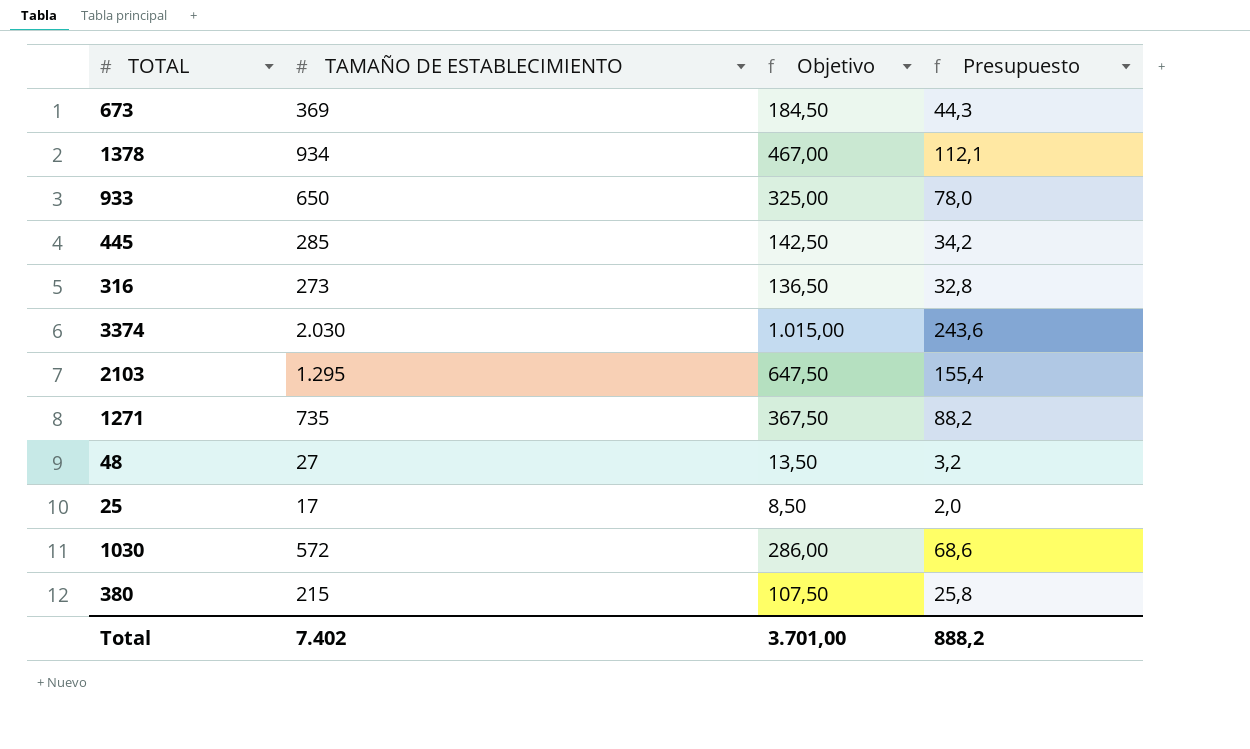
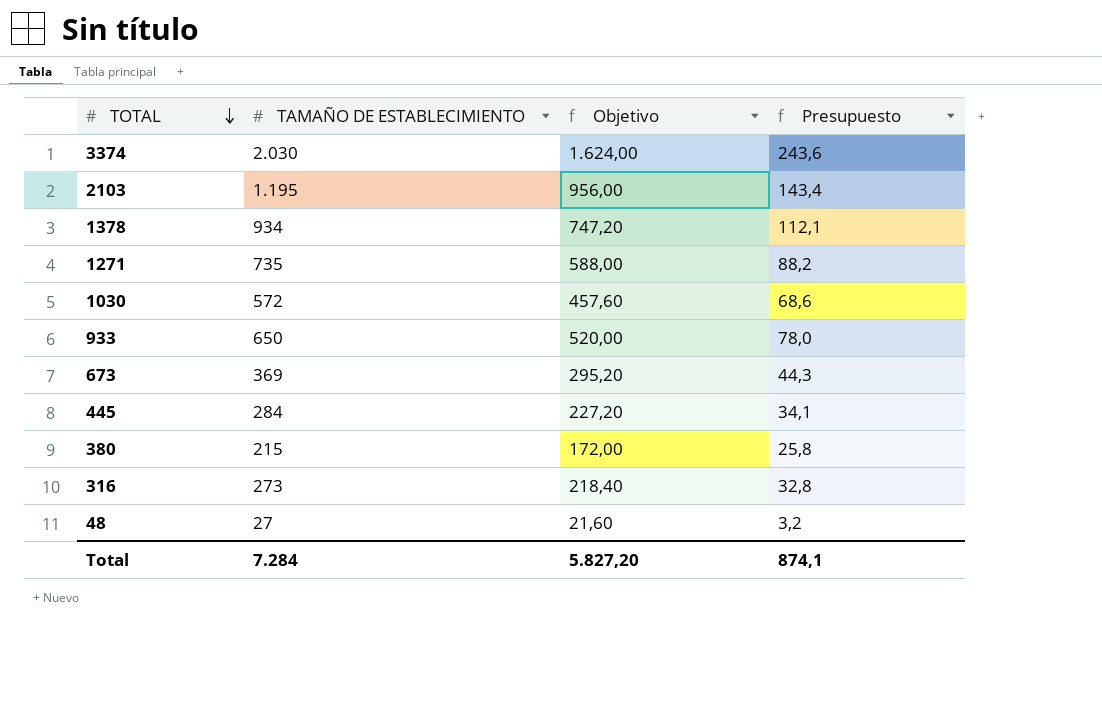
row order: none -> TOTAL descending
column Objetivo | formula: [TAMAÑO DE ESTABLECIMIENTO] * 0,5 -> [TAMAÑO DE ESTABLECIMIENTO] * 0,8
row 25: 17 | 8,50 | 2,0 -> none
2103 | TAMAÑO DE ESTABLECIMIENTO: 1.295 -> 1.195
2103 | Presupuesto: 155,4 -> 143,4
445 | TAMAÑO DE ESTABLECIMIENTO: 285 -> 284
445 | Presupuesto: 34,2 -> 34,1
Total | TAMAÑO DE ESTABLECIMIENTO: 7.402 -> 7.284
Total | Objetivo: 3.701,00 -> 5.827,20
Total | Presupuesto: 888,2 -> 874,1

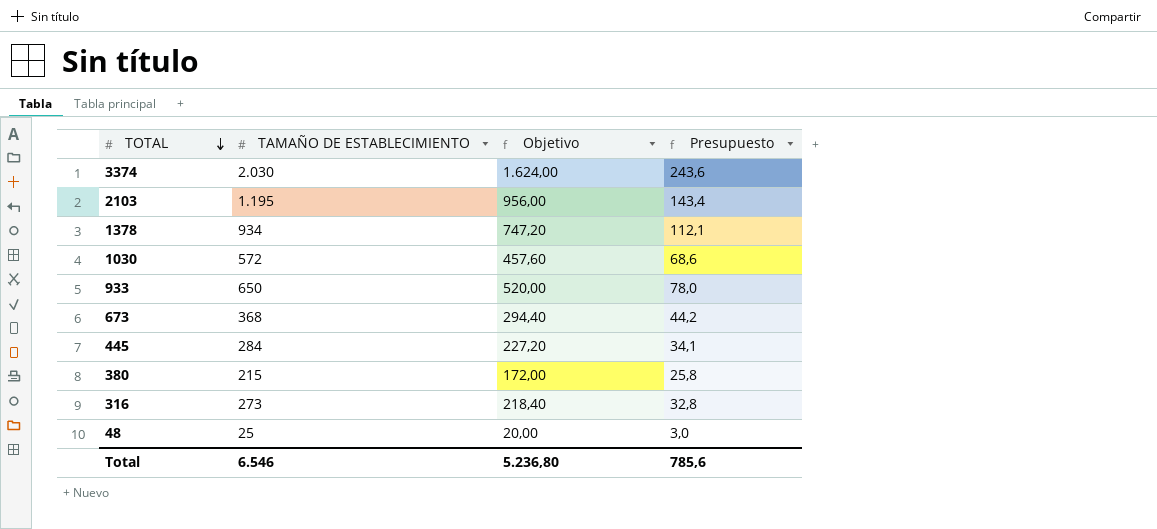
row 1271: 735 | 588,00 | 88,2 -> none
673 | TAMAÑO DE ESTABLECIMIENTO: 369 -> 368
673 | Objetivo: 295,20 -> 294,40
673 | Presupuesto: 44,3 -> 44,2
48 | TAMAÑO DE ESTABLECIMIENTO: 27 -> 25
48 | Objetivo: 21,60 -> 20,00
48 | Presupuesto: 3,2 -> 3,0
Total | TAMAÑO DE ESTABLECIMIENTO: 7.284 -> 6.546
Total | Objetivo: 5.827,20 -> 5.236,80
Total | Presupuesto: 874,1 -> 785,6

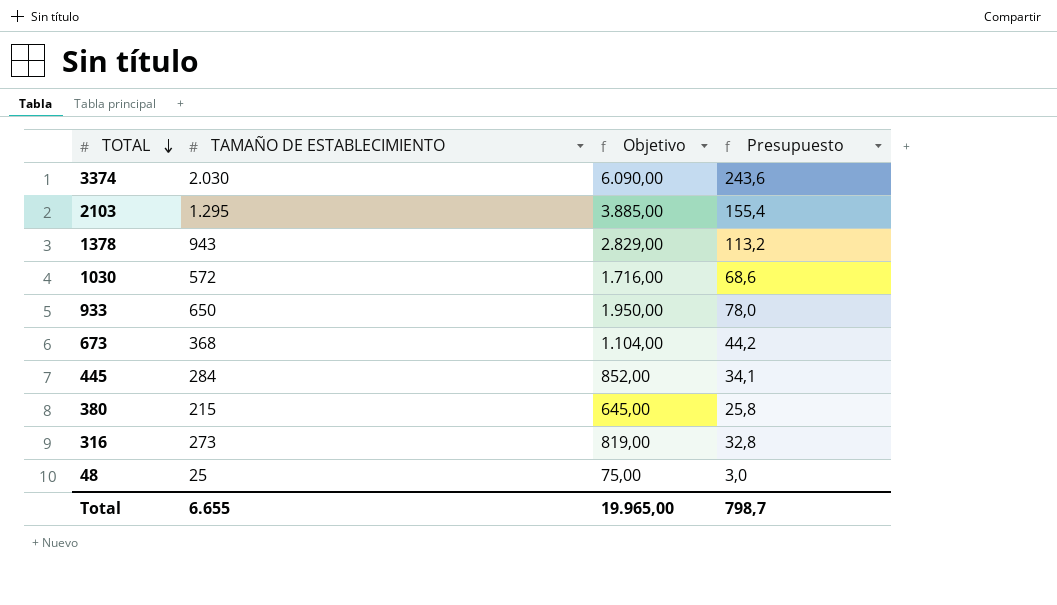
column Objetivo | formula: [TAMAÑO DE ESTABLECIMIENTO] * 0,8 -> [TAMAÑO DE ESTABLECIMIENTO] * 3
2103 | TAMAÑO DE ESTABLECIMIENTO: 1.195 -> 1.295
2103 | Presupuesto: 143,4 -> 155,4
1378 | TAMAÑO DE ESTABLECIMIENTO: 934 -> 943
1378 | Presupuesto: 112,1 -> 113,2
Total | TAMAÑO DE ESTABLECIMIENTO: 6.546 -> 6.655
Total | Objetivo: 5.236,80 -> 19.965,00
Total | Presupuesto: 785,6 -> 798,7

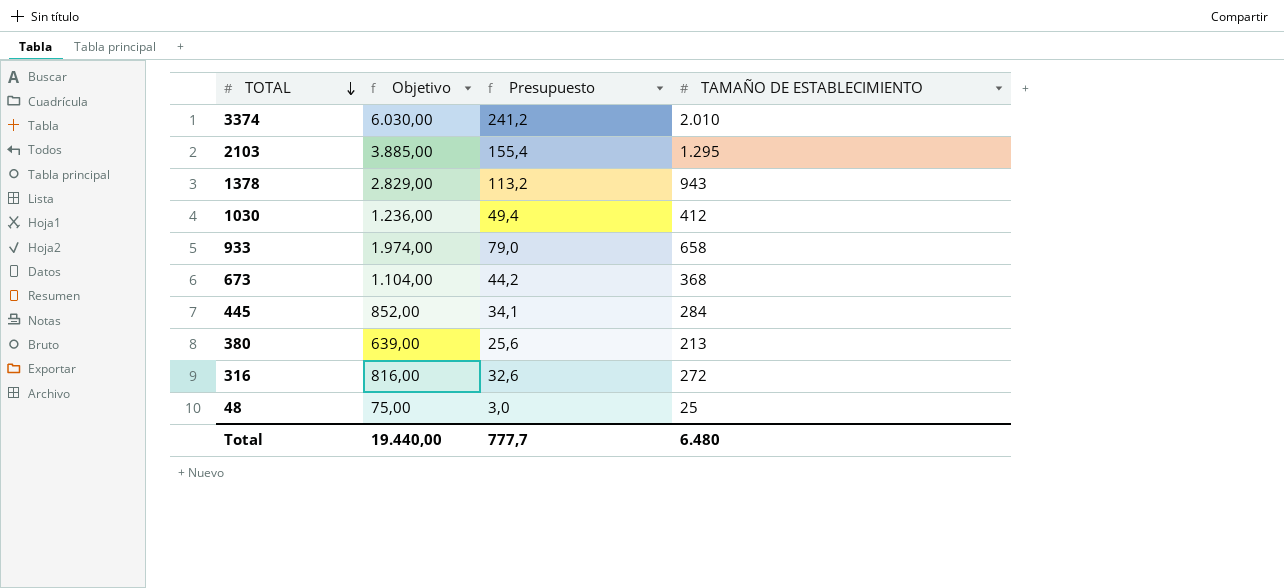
column TAMAÑO DE ESTABLECIMIENTO | position: 2 -> 4
3374 | Objetivo: 6.090,00 -> 6.030,00
3374 | Presupuesto: 243,6 -> 241,2
3374 | TAMAÑO DE ESTABLECIMIENTO: 2.030 -> 2.010
1030 | Objetivo: 1.716,00 -> 1.236,00
1030 | Presupuesto: 68,6 -> 49,4
1030 | TAMAÑO DE ESTABLECIMIENTO: 572 -> 412
933 | Objetivo: 1.950,00 -> 1.974,00
933 | Presupuesto: 78,0 -> 79,0
933 | TAMAÑO DE ESTABLECIMIENTO: 650 -> 658
380 | Objetivo: 645,00 -> 639,00
380 | Presupuesto: 25,8 -> 25,6
380 | TAMAÑO DE ESTABLECIMIENTO: 215 -> 213
316 | Objetivo: 819,00 -> 816,00
316 | Presupuesto: 32,8 -> 32,6
316 | TAMAÑO DE ESTABLECIMIENTO: 273 -> 272
Total | Objetivo: 19.965,00 -> 19.440,00
Total | Presupuesto: 798,7 -> 777,7
Total | TAMAÑO DE ESTABLECIMIENTO: 6.655 -> 6.480

